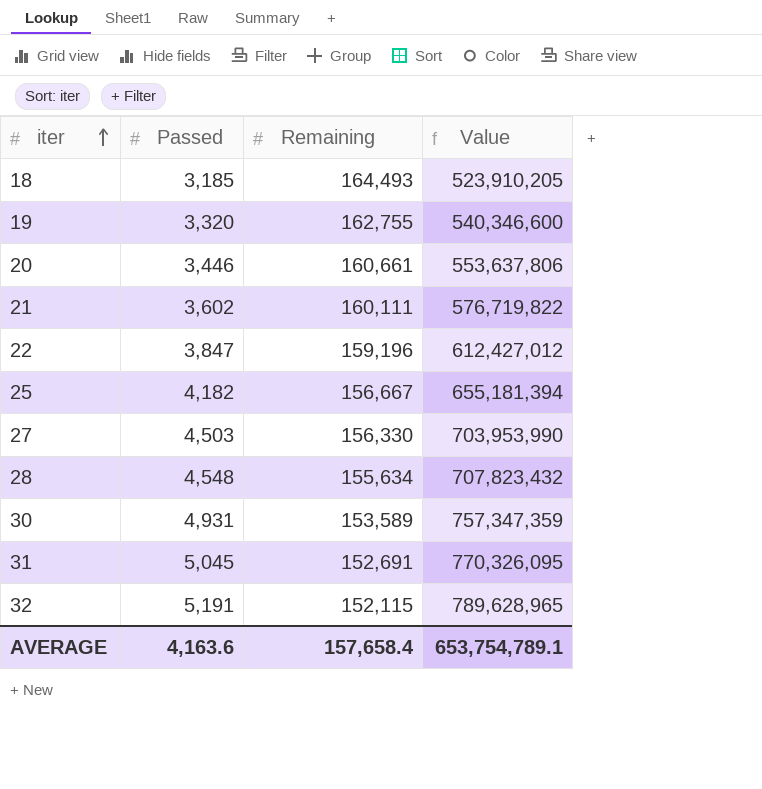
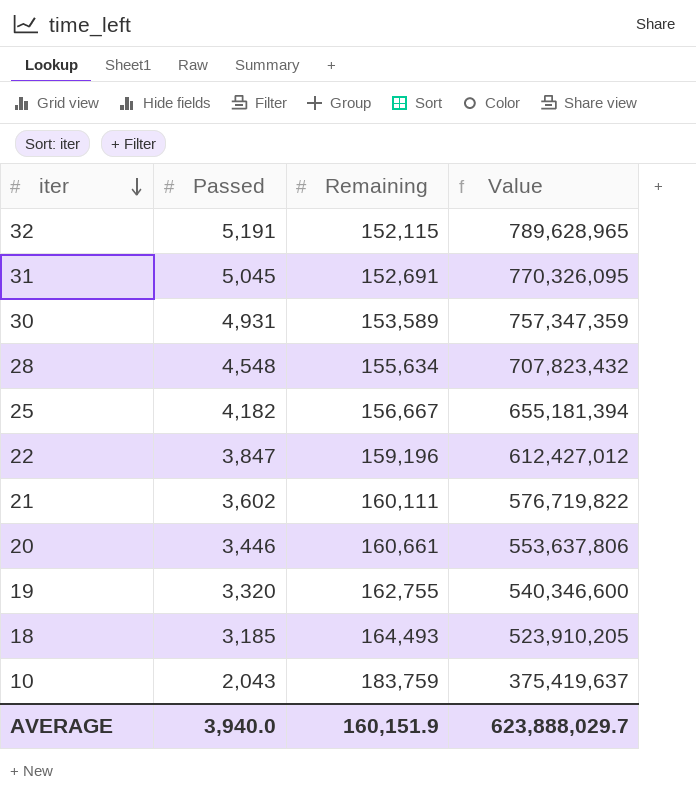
row order: iter ascending -> iter descending
row 27: 4,503 | 156,330 | 703,953,990 -> none
row 10: none -> 2,043 | 183,759 | 375,419,637
AVERAGE | Passed: 4,163.6 -> 3,940.0
AVERAGE | Remaining: 157,658.4 -> 160,151.9
AVERAGE | Value: 653,754,789.1 -> 623,888,029.7

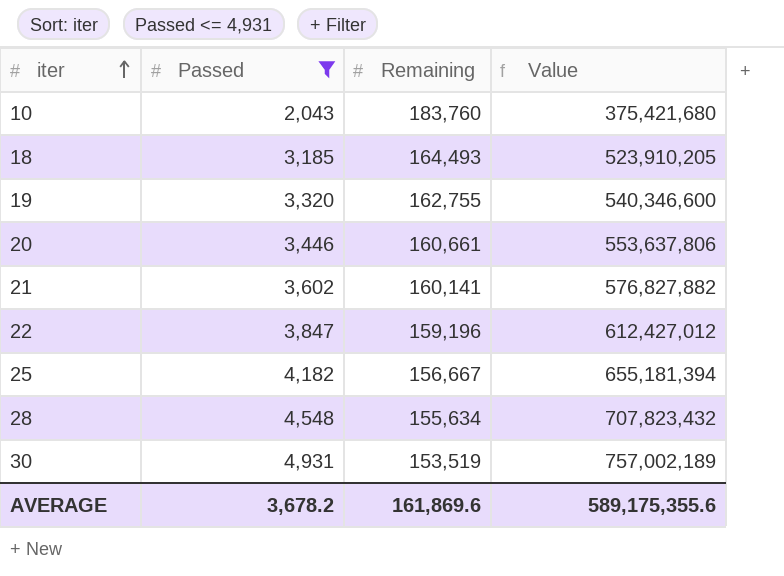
filter: none -> Passed <= 4,931
row order: iter descending -> iter ascending
10 | Remaining: 183,759 -> 183,760
10 | Value: 375,419,637 -> 375,421,680
21 | Remaining: 160,111 -> 160,141
21 | Value: 576,719,822 -> 576,827,882
30 | Remaining: 153,589 -> 153,519
30 | Value: 757,347,359 -> 757,002,189
AVERAGE | Passed: 3,940.0 -> 3,678.2
AVERAGE | Remaining: 160,151.9 -> 161,869.6
AVERAGE | Value: 623,888,029.7 -> 589,175,355.6

